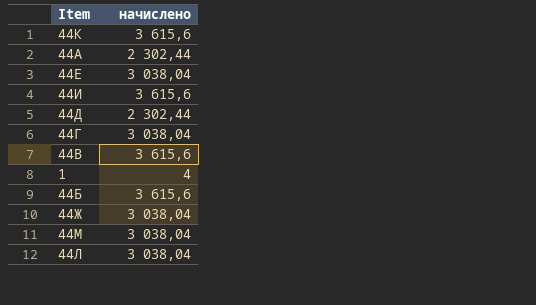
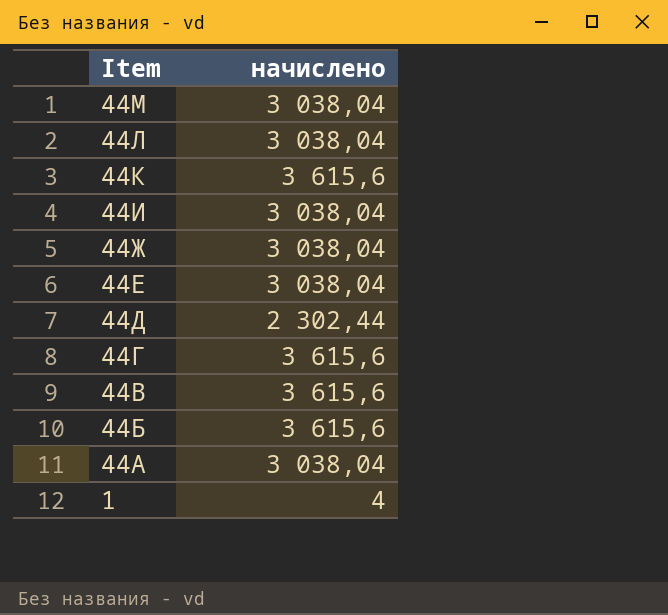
row order: none -> Item descending
44И | начислено: 3 615,6 -> 3 038,04
44Г | начислено: 3 038,04 -> 3 615,6
44А | начислено: 2 302,44 -> 3 038,04

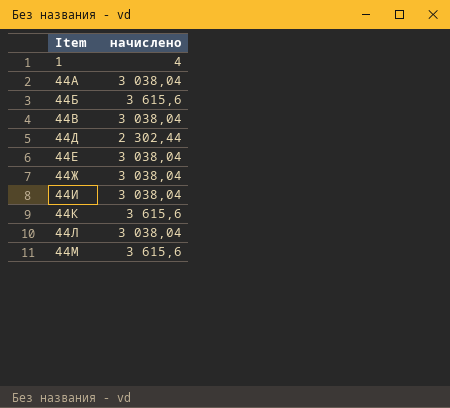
row order: Item descending -> Item ascending
row 44Г: 3 615,6 -> none
44В | начислено: 3 615,6 -> 3 038,04
44М | начислено: 3 038,04 -> 3 615,6

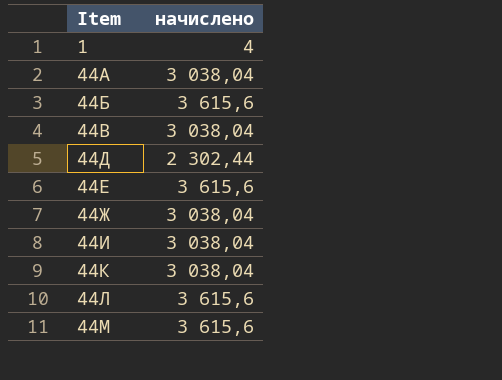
44Е | начислено: 3 038,04 -> 3 615,6
44К | начислено: 3 615,6 -> 3 038,04
44Л | начислено: 3 038,04 -> 3 615,6

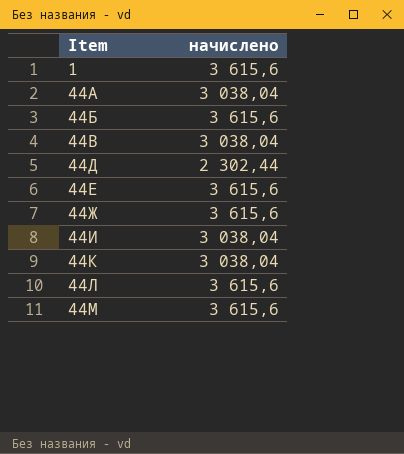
1 | начислено: 4 -> 3 615,6
44Ж | начислено: 3 038,04 -> 3 615,6

